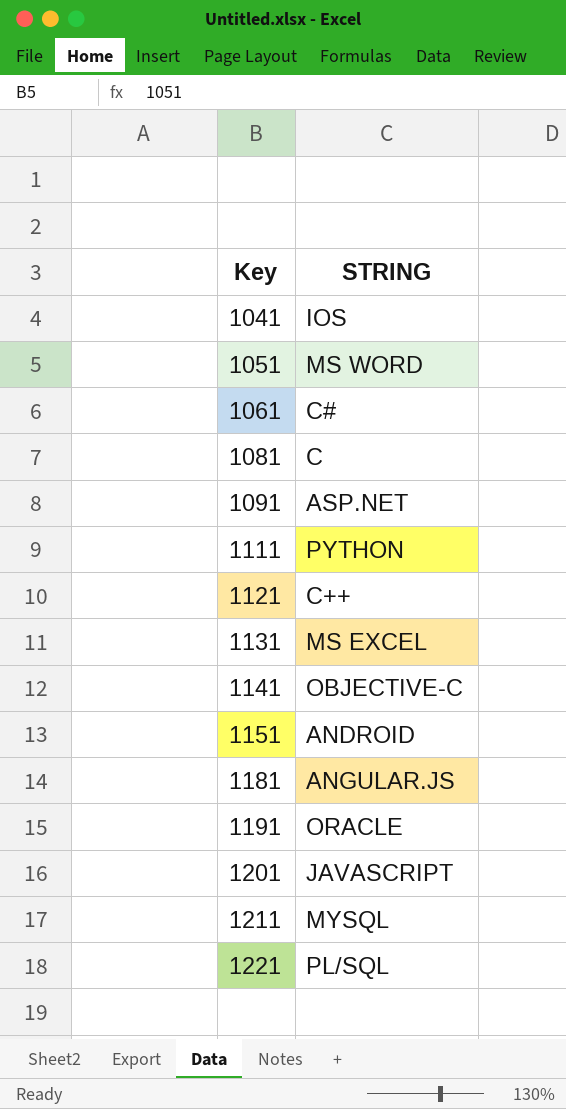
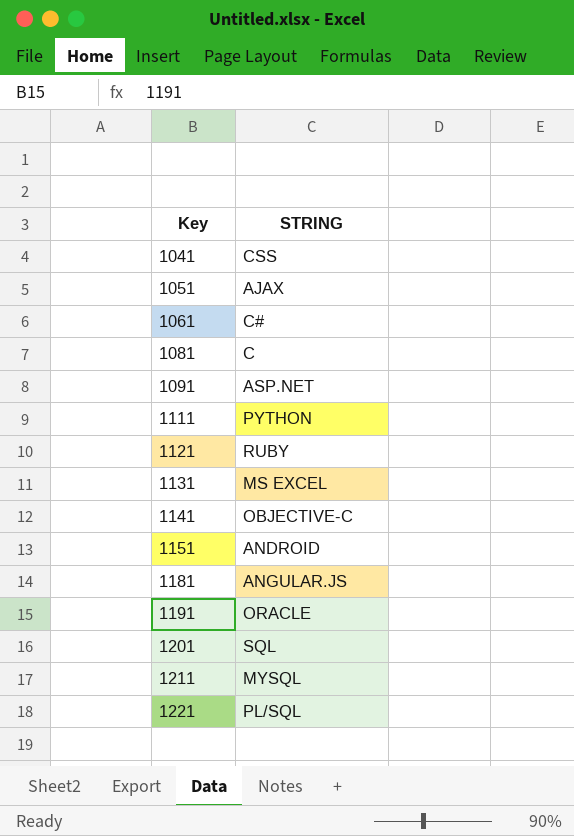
1041 | STRING: IOS -> CSS
1051 | STRING: MS WORD -> AJAX
1121 | STRING: C++ -> RUBY
1201 | STRING: JAVASCRIPT -> SQL

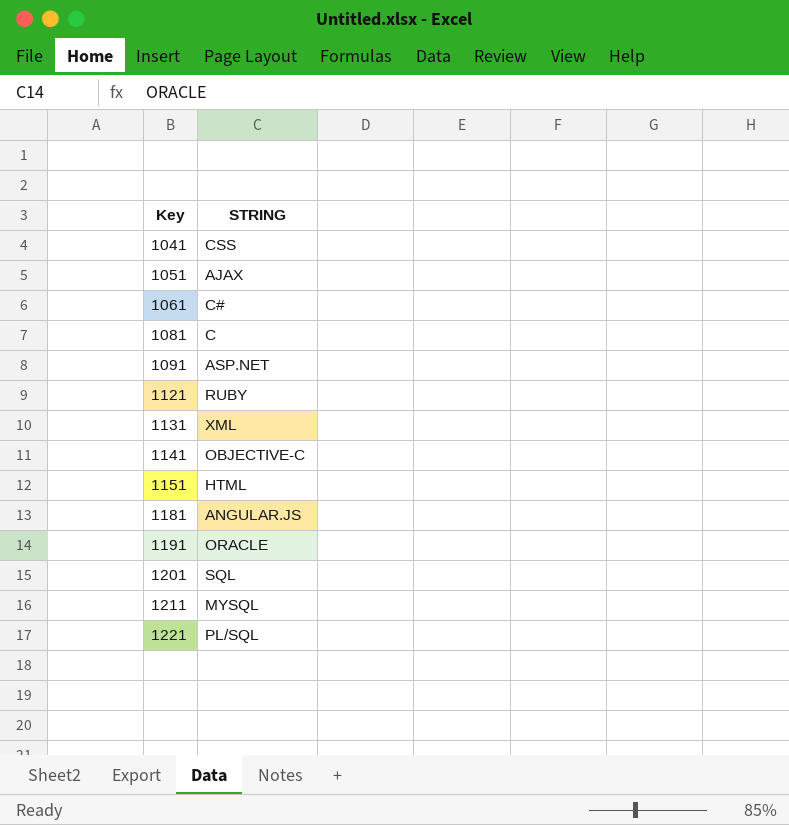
row 1111: PYTHON -> none
1131 | STRING: MS EXCEL -> XML
1151 | STRING: ANDROID -> HTML

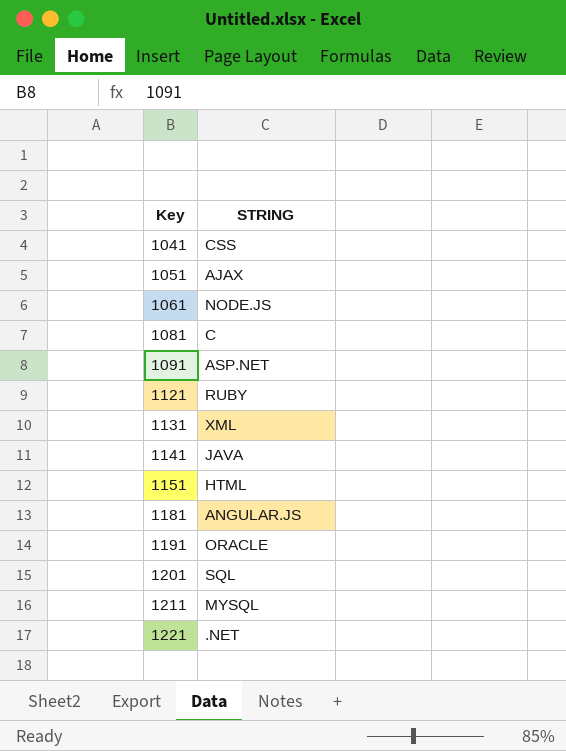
1061 | STRING: C# -> NODE.JS
1141 | STRING: OBJECTIVE-C -> JAVA
1221 | STRING: PL/SQL -> .NET

